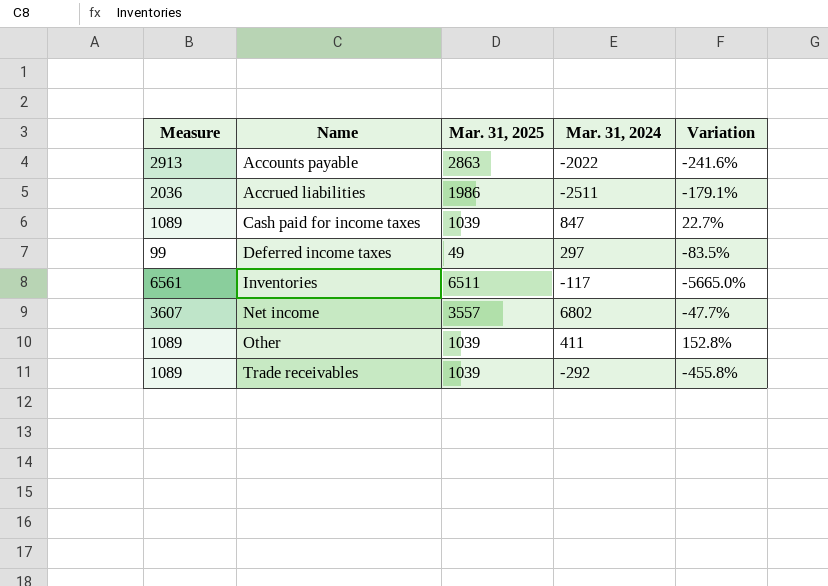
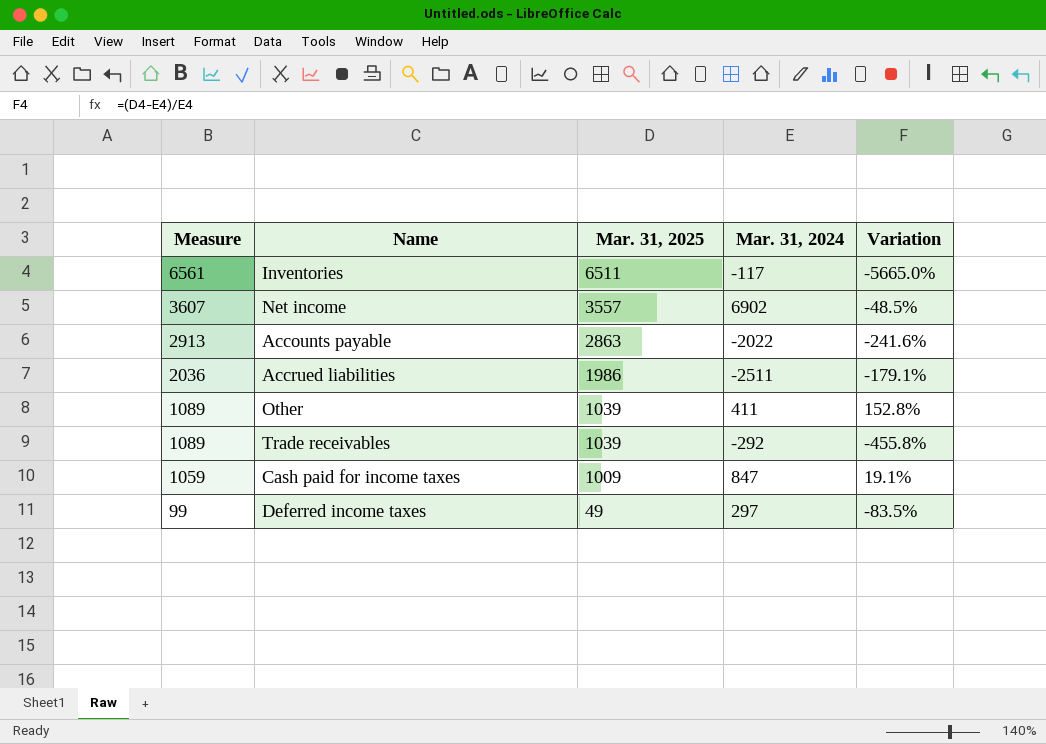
row order: Name ascending -> Measure descending
Net income | Mar. 31, 2024: 6802 -> 6902
Net income | Variation: -47.7% -> -48.5%
Cash paid for income taxes | Measure: 1089 -> 1059
Cash paid for income taxes | Mar. 31, 2025: 1039 -> 1009
Cash paid for income taxes | Variation: 22.7% -> 19.1%

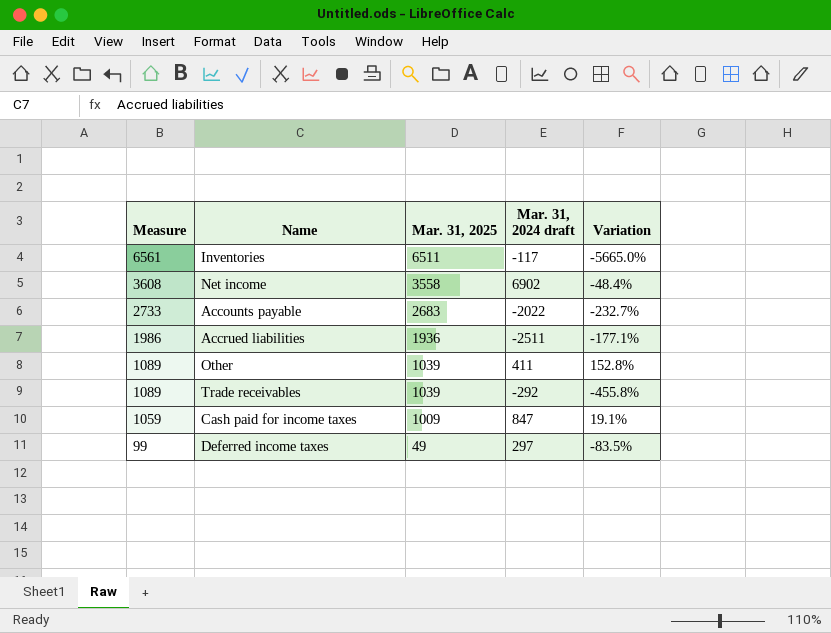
column name: Mar. 31, 2024 -> Mar. 31, 2024 draft
Net income | Measure: 3607 -> 3608
Net income | Mar. 31, 2025: 3557 -> 3558
Net income | Variation: -48.5% -> -48.4%
Accounts payable | Measure: 2913 -> 2733
Accounts payable | Mar. 31, 2025: 2863 -> 2683
Accounts payable | Variation: -241.6% -> -232.7%
Accrued liabilities | Measure: 2036 -> 1986
Accrued liabilities | Mar. 31, 2025: 1986 -> 1936
Accrued liabilities | Variation: -179.1% -> -177.1%

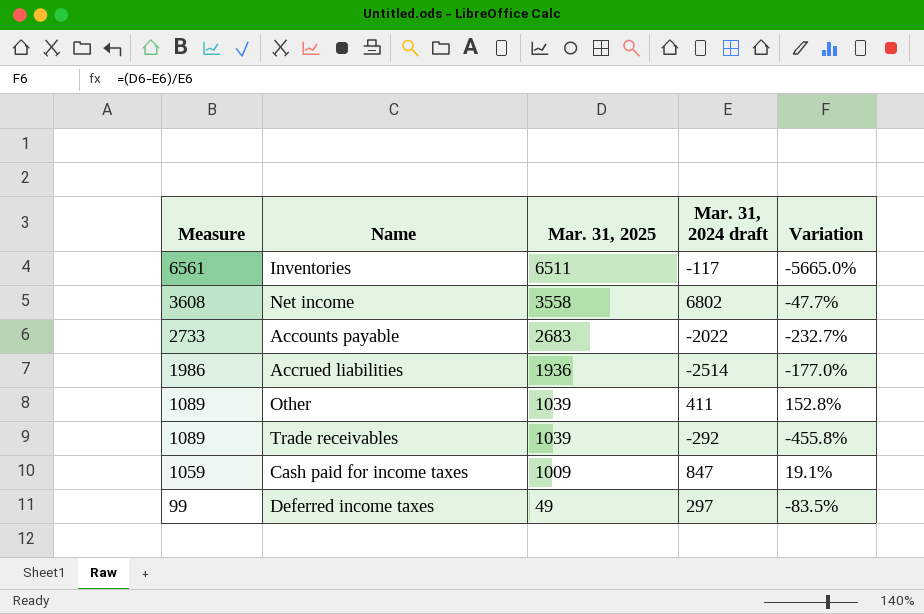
Net income | Mar. 31, 2024 draft: 6902 -> 6802
Net income | Variation: -48.4% -> -47.7%
Accrued liabilities | Mar. 31, 2024 draft: -2511 -> -2514
Accrued liabilities | Variation: -177.1% -> -177.0%

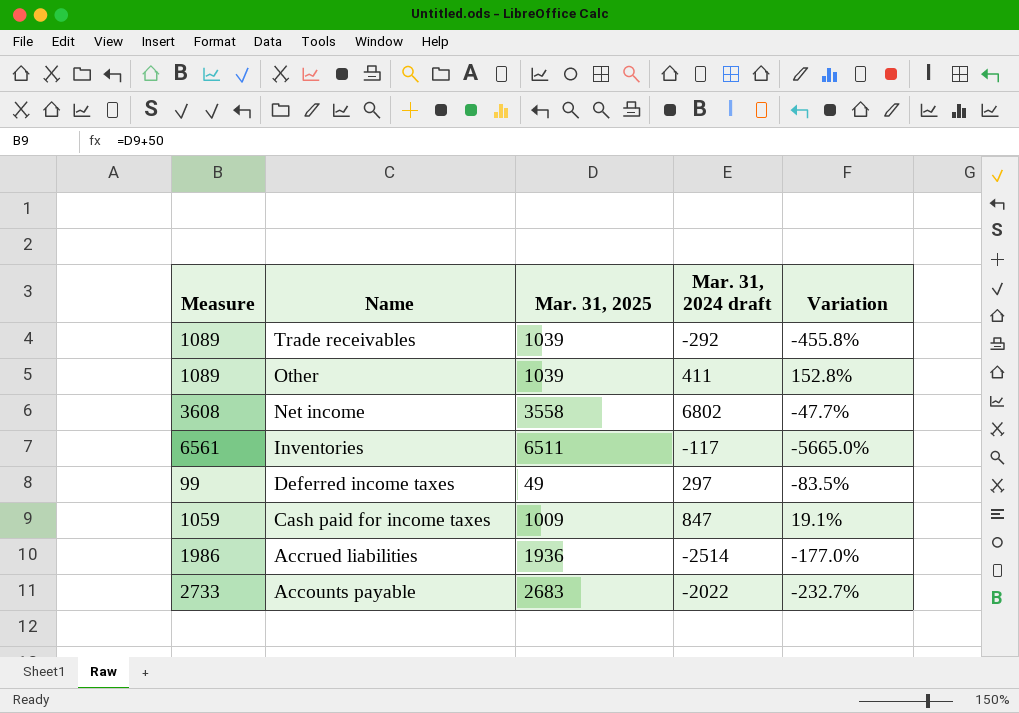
row order: Measure descending -> Name descending

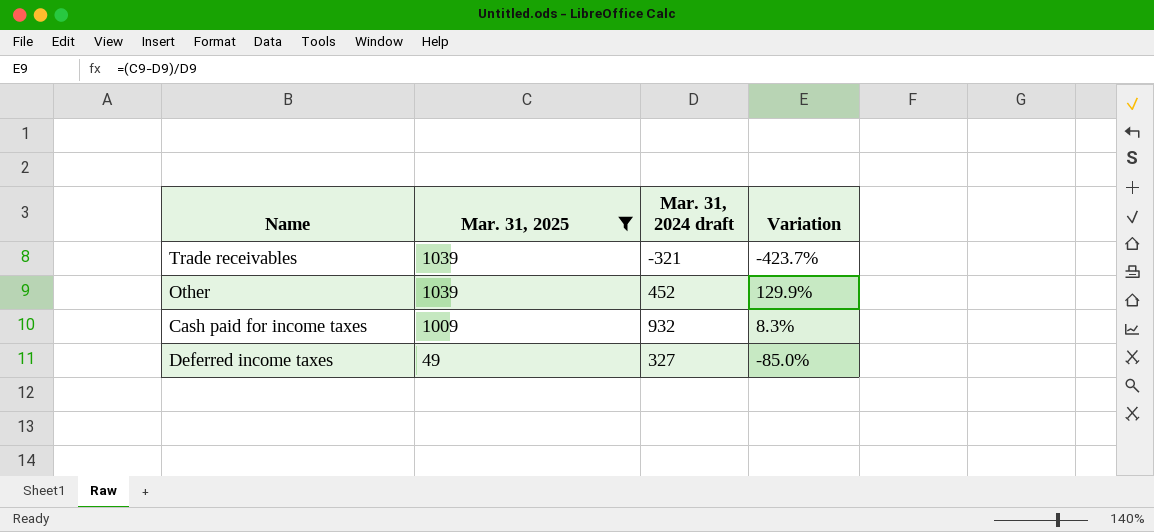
filter: none -> Mar. 31, 2025 <= 1039
row order: Name descending -> Mar. 31, 2025 descending
column Measure | formula: [Mar. 31, 2025] + 50 -> none
Trade receivables | Mar. 31, 2024 draft: -292 -> -321
Trade receivables | Variation: -455.8% -> -423.7%
Other | Mar. 31, 2024 draft: 411 -> 452
Other | Variation: 152.8% -> 129.9%
Cash paid for income taxes | Mar. 31, 2024 draft: 847 -> 932
Cash paid for income taxes | Variation: 19.1% -> 8.3%
Deferred income taxes | Mar. 31, 2024 draft: 297 -> 327
Deferred income taxes | Variation: -83.5% -> -85.0%

